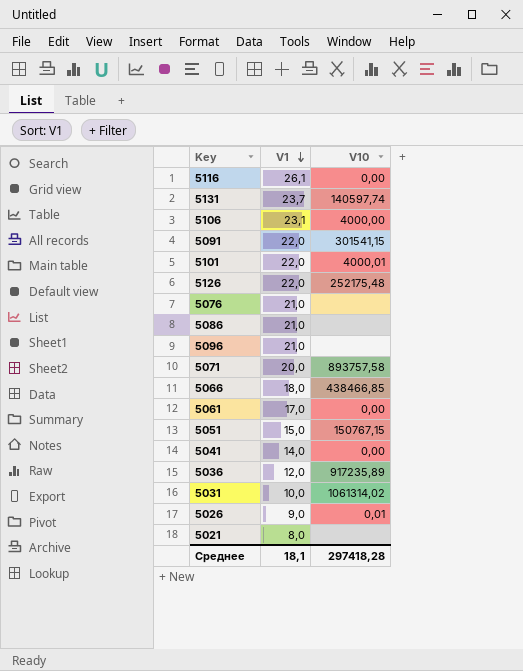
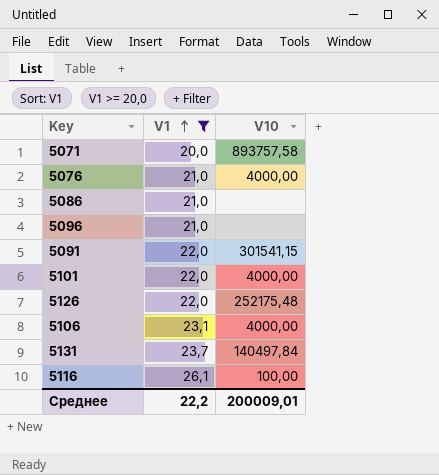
filter: none -> V1 >= 20,0
row order: V1 descending -> V1 ascending
5076 | V10: none -> 4000,00
5101 | V10: 4000,01 -> 4000,00
5131 | V10: 140597,74 -> 140497,84
5116 | V10: 0,00 -> 100,00
Среднее | V1: 18,1 -> 22,2
Среднее | V10: 297418,28 -> 200009,01

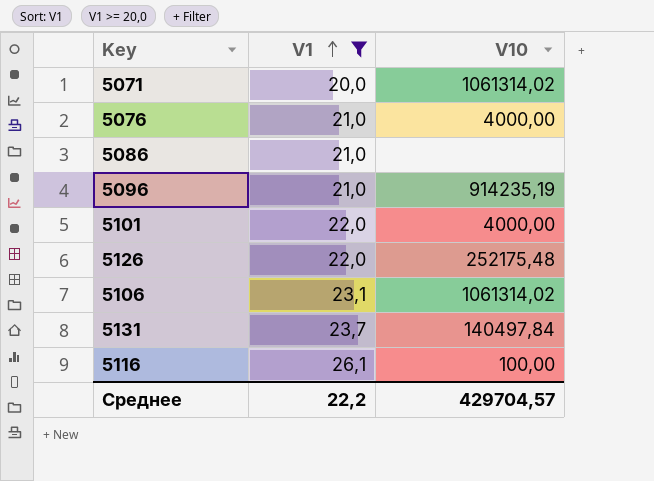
row 5091: 22,0 | 301541,15 -> none
5071 | V10: 893757,58 -> 1061314,02
5096 | V10: none -> 914235,19
5106 | V10: 4000,00 -> 1061314,02
Среднее | V10: 200009,01 -> 429704,57

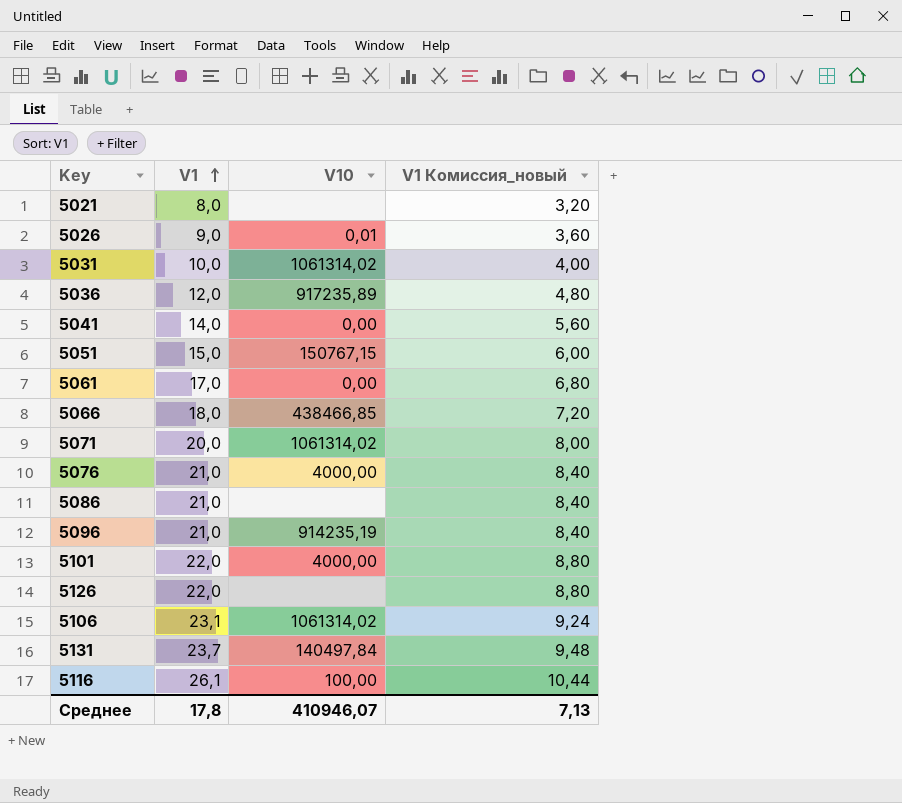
filter: V1 >= 20,0 -> none
column V1 Комиссия_новый | formula: none -> [V1] * 0,4
5126 | V10: 252175,48 -> none
Среднее | V1: 22,2 -> 17,8
Среднее | V10: 429704,57 -> 410946,07

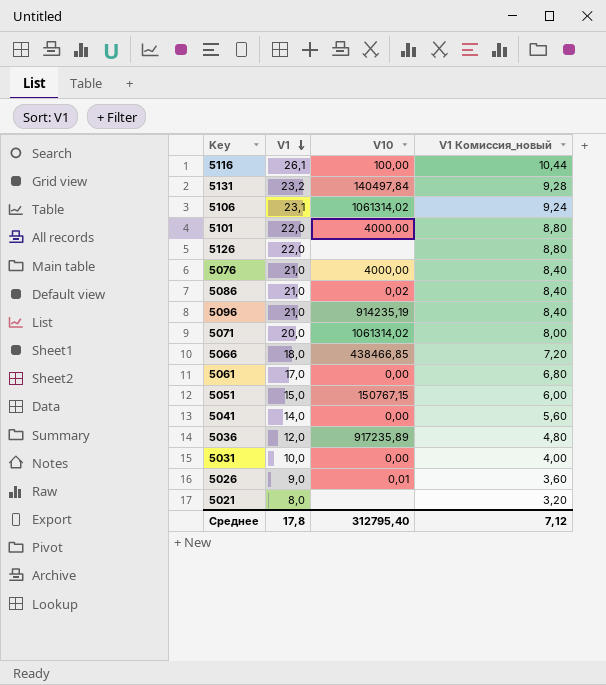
row order: V1 ascending -> V1 descending
5131 | V1: 23,7 -> 23,2
5131 | V1 Комиссия_новый: 9,48 -> 9,28
5086 | V10: none -> 0,02
5031 | V10: 1061314,02 -> 0,00
Среднее | V10: 410946,07 -> 312795,40
Среднее | V1 Комиссия_новый: 7,13 -> 7,12

